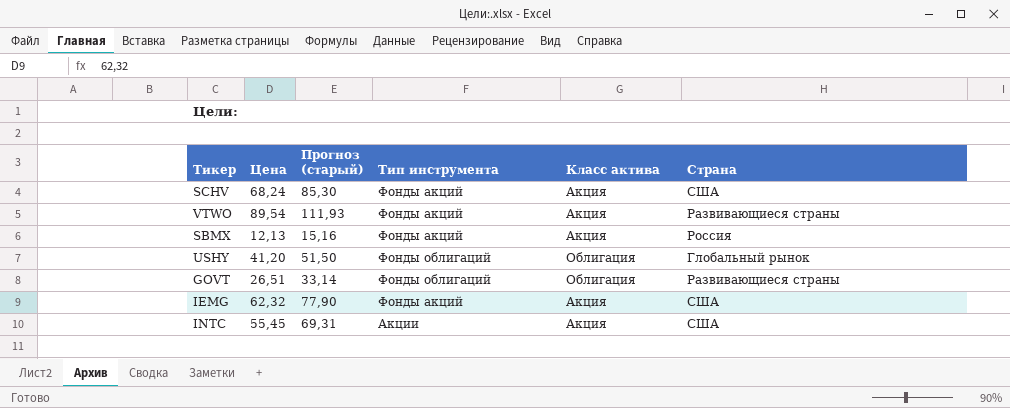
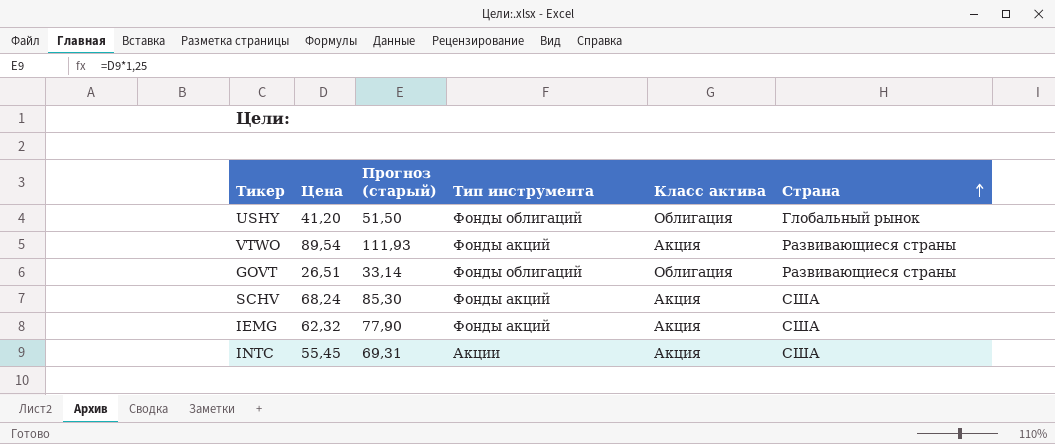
row order: none -> Страна ascending
row SBMX: 12,13 | 15,16 | Фонды акций | Акция | Россия -> none

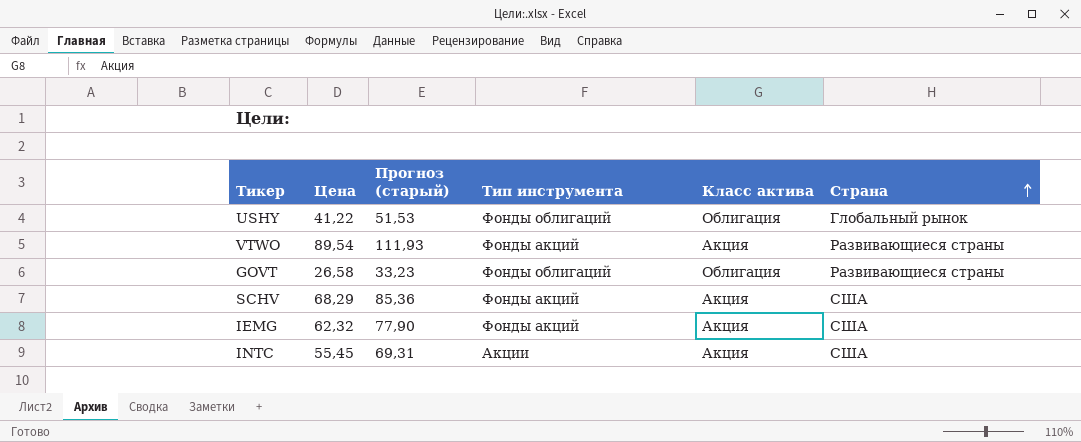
USHY | Цена: 41,20 -> 41,22
USHY | Прогноз (старый): 51,50 -> 51,53
GOVT | Цена: 26,51 -> 26,58
GOVT | Прогноз (старый): 33,14 -> 33,23
SCHV | Цена: 68,24 -> 68,29
SCHV | Прогноз (старый): 85,30 -> 85,36

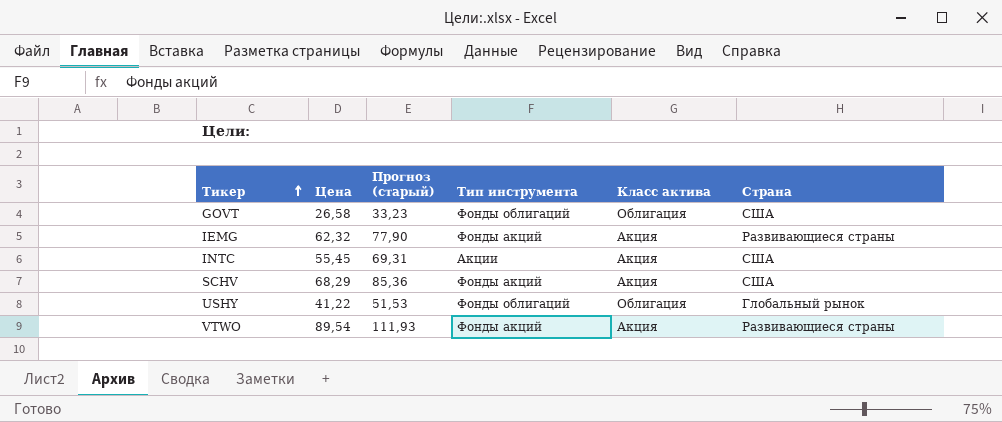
row order: Страна ascending -> Тикер ascending
GOVT | Страна: Развивающиеся страны -> США
IEMG | Страна: США -> Развивающиеся страны

